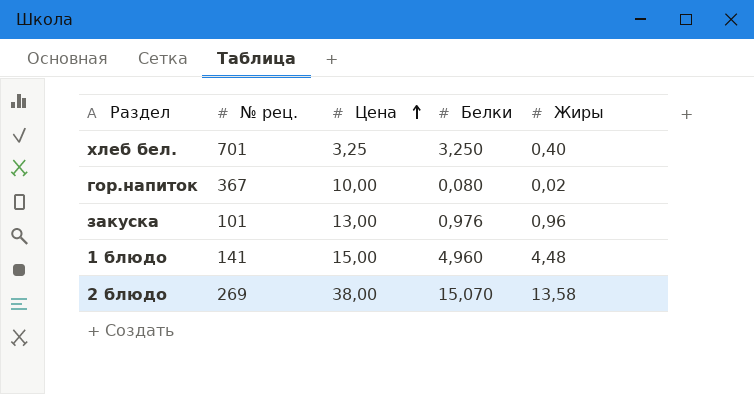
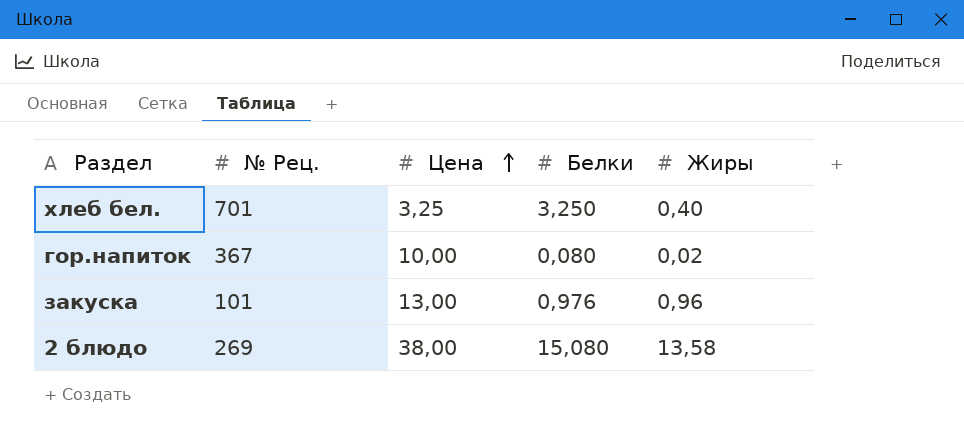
column name: № рец. -> № Рец.
row 1 блюдо: 141 | 15,00 | 4,960 | 4,48 -> none
2 блюдо | Белки: 15,070 -> 15,080

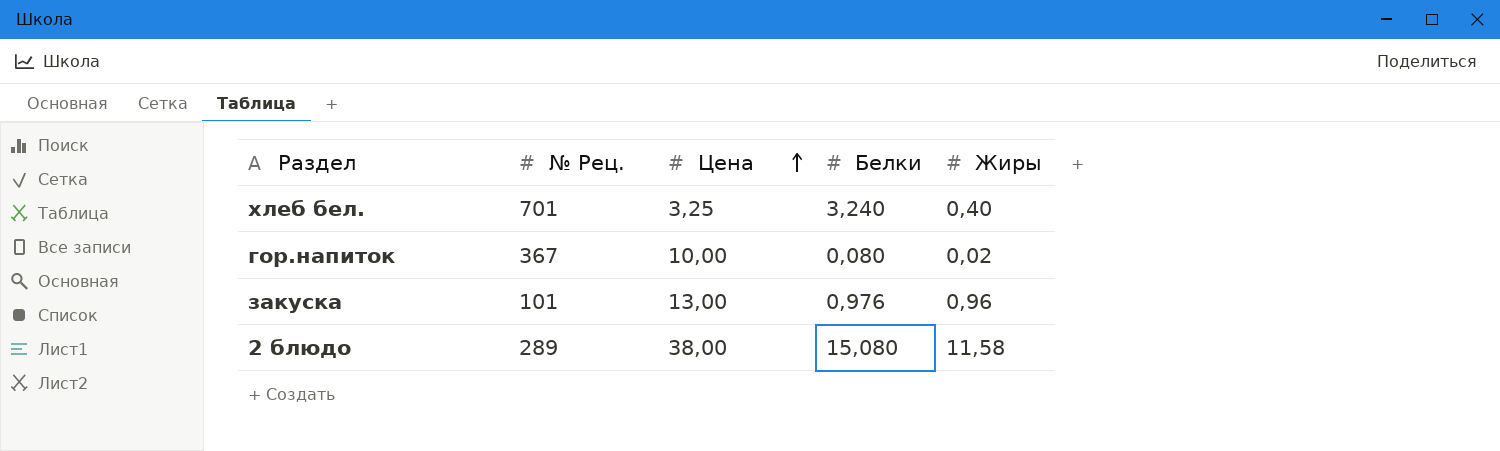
хлеб бел. | Белки: 3,250 -> 3,240
2 блюдо | № Рец.: 269 -> 289
2 блюдо | Жиры: 13,58 -> 11,58

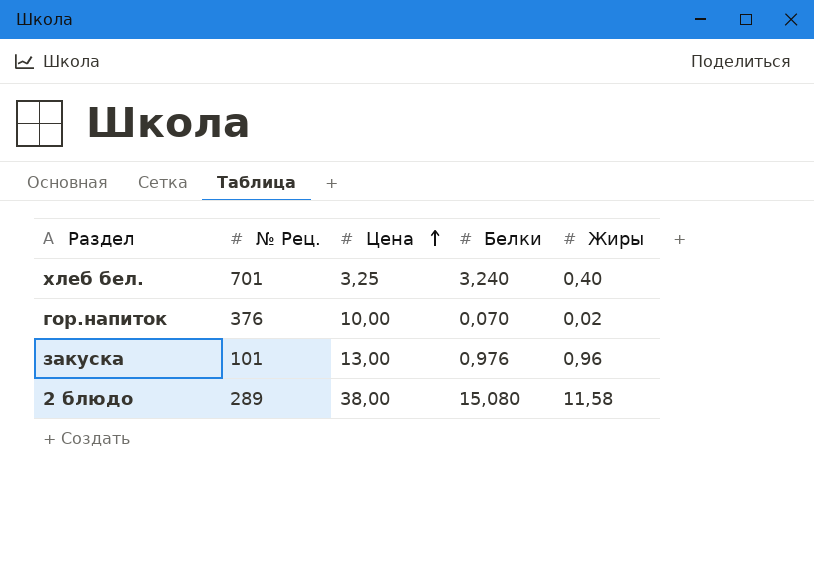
гор.напиток | № Рец.: 367 -> 376
гор.напиток | Белки: 0,080 -> 0,070

